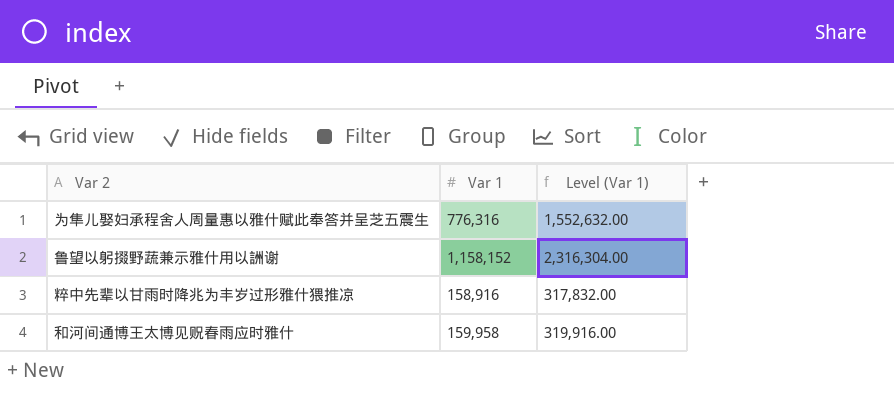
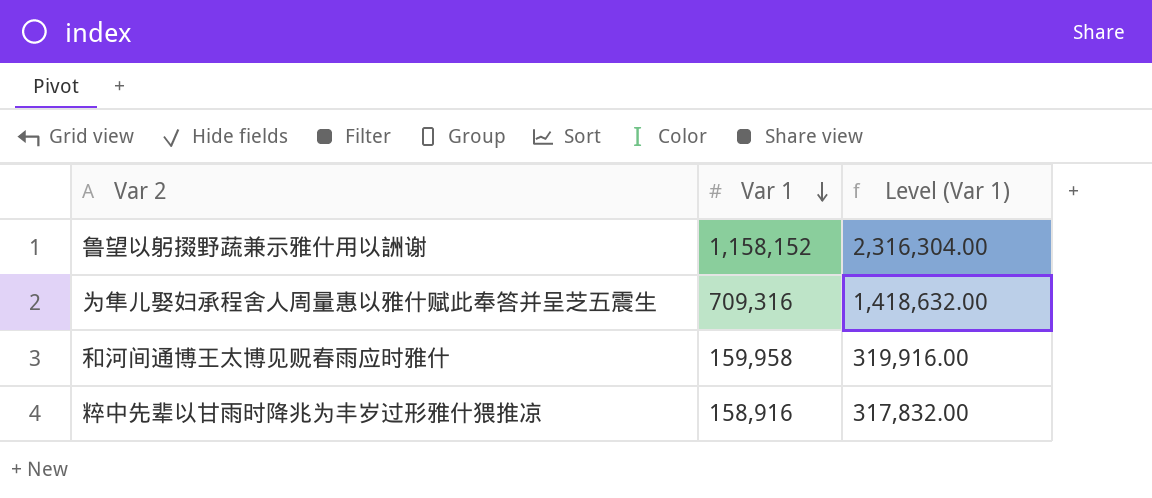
row order: none -> Var 1 descending
为隼儿娶妇承程舍人周量惠以雅什赋此奉答并呈芝五震生 | Var 1: 776,316 -> 709,316
为隼儿娶妇承程舍人周量惠以雅什赋此奉答并呈芝五震生 | Level (Var 1): 1,552,632.00 -> 1,418,632.00

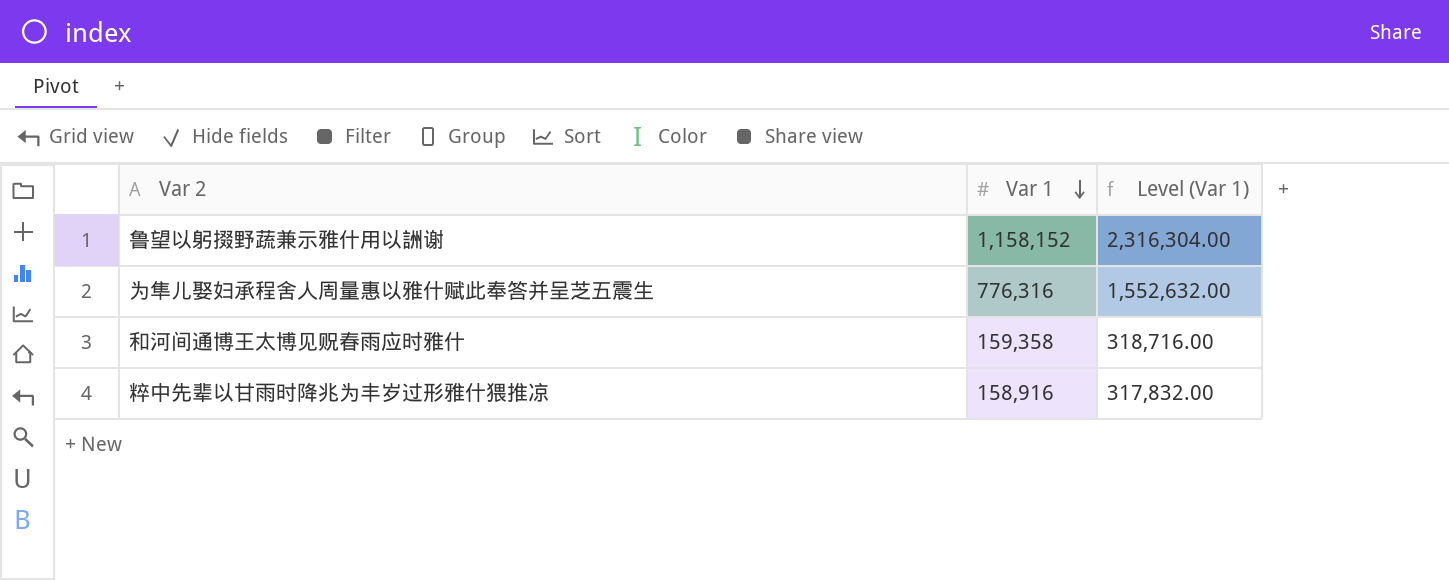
为隼儿娶妇承程舍人周量惠以雅什赋此奉答并呈芝五震生 | Var 1: 709,316 -> 776,316
为隼儿娶妇承程舍人周量惠以雅什赋此奉答并呈芝五震生 | Level (Var 1): 1,418,632.00 -> 1,552,632.00
和河间通博王太博见贶春雨应时雅什 | Var 1: 159,958 -> 159,358
和河间通博王太博见贶春雨应时雅什 | Level (Var 1): 319,916.00 -> 318,716.00

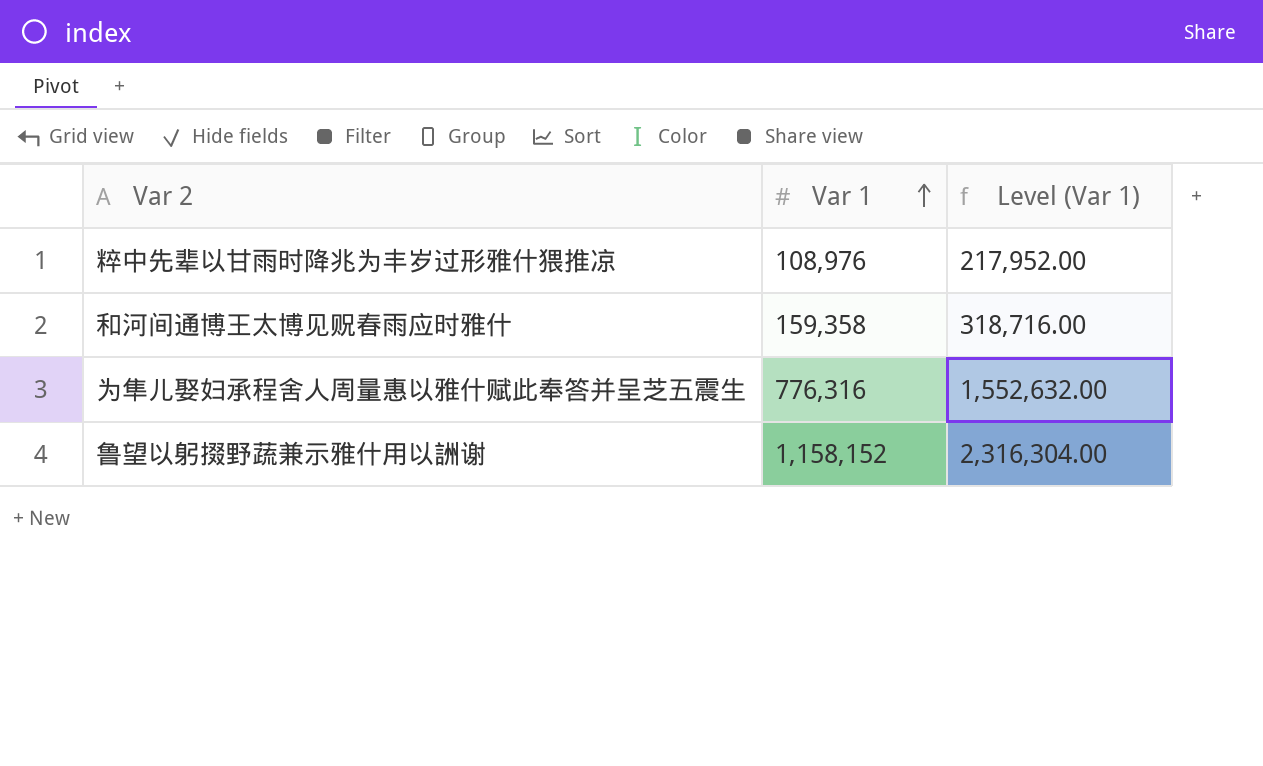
row order: Var 1 descending -> Var 1 ascending
粹中先辈以甘雨时降兆为丰岁过形雅什猥推凉 | Var 1: 158,916 -> 108,976
粹中先辈以甘雨时降兆为丰岁过形雅什猥推凉 | Level (Var 1): 317,832.00 -> 217,952.00

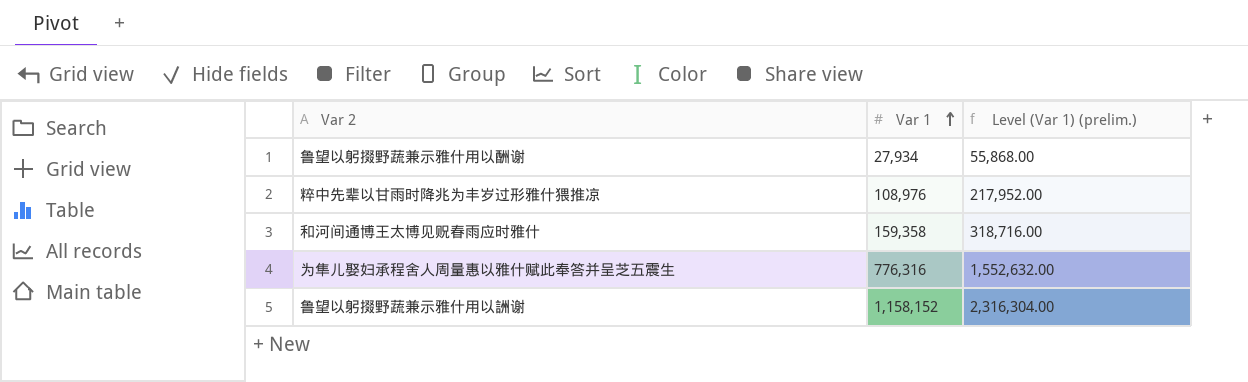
column name: Level (Var 1) -> Level (Var 1) (prelim.)
row 鲁望以躬掇野蔬兼示雅什用以酬谢: none -> 27,934 | 55,868.00

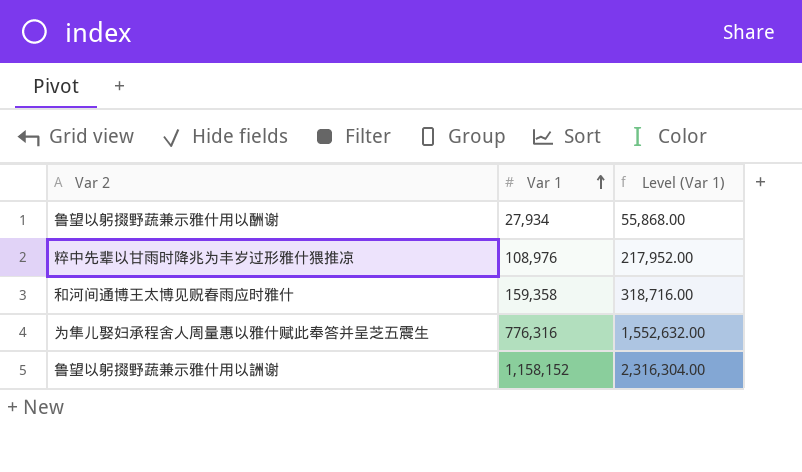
column name: Level (Var 1) (prelim.) -> Level (Var 1)

